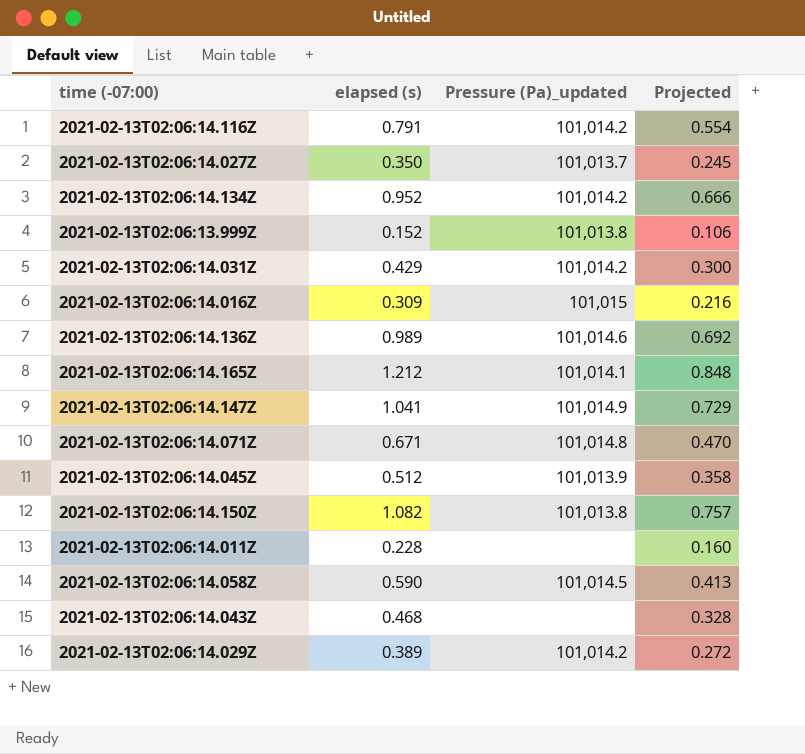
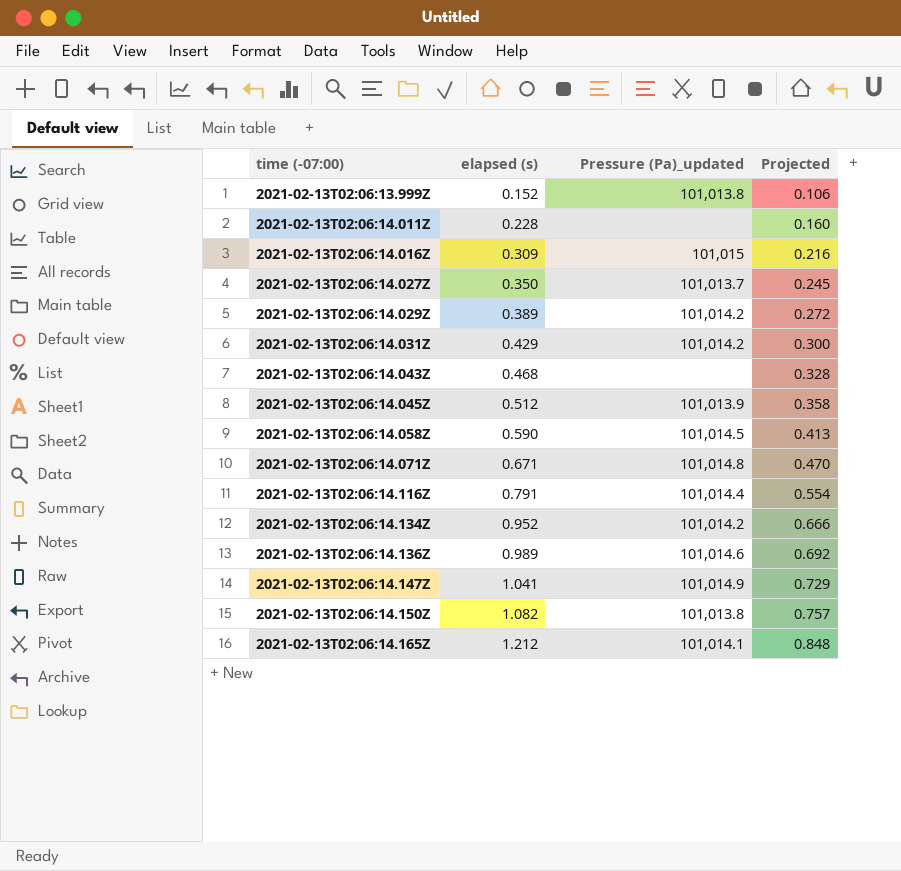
row order: none -> time (-07:00) ascending
2021-02-13T02:06:14.116Z | Pressure (Pa)_updated: 101,014.2 -> 101,014.4

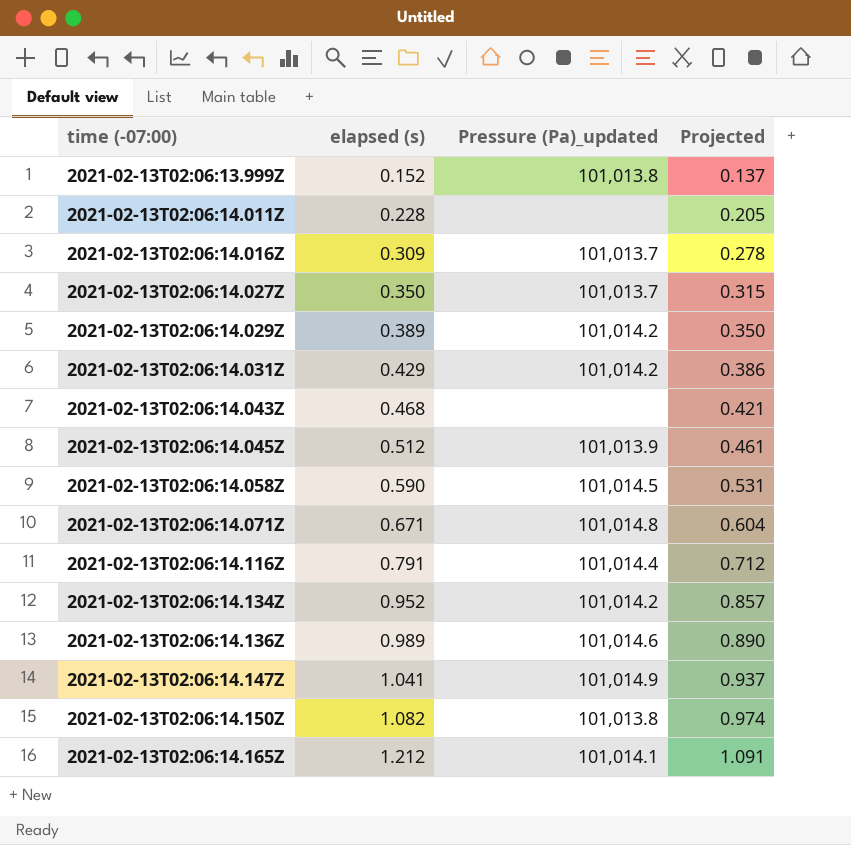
column Projected | formula: [elapsed (s)] * 0.7 -> [elapsed (s)] * 0.9
2021-02-13T02:06:14.016Z | Pressure (Pa)_updated: 101,015 -> 101,013.7

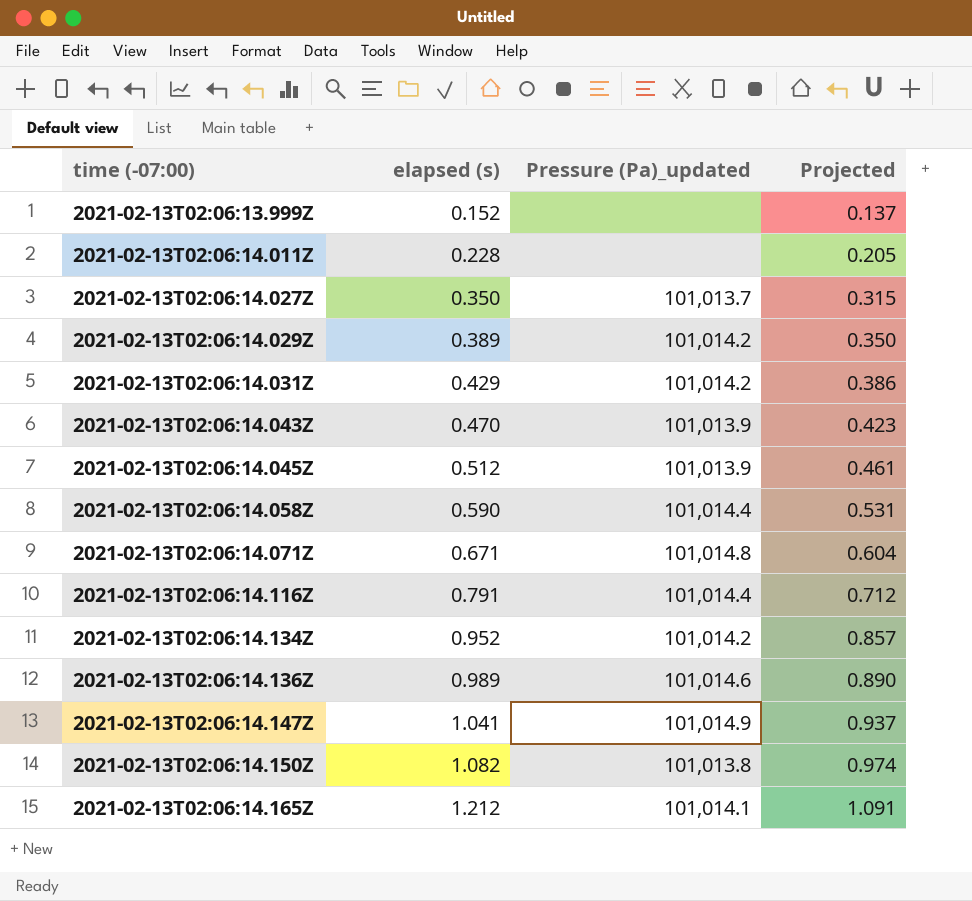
row 2021-02-13T02:06:14.016Z: 0.309 | 101,013.7 | 0.278 -> none
2021-02-13T02:06:13.999Z | Pressure (Pa)_updated: 101,013.8 -> none
2021-02-13T02:06:14.043Z | elapsed (s): 0.468 -> 0.470
2021-02-13T02:06:14.043Z | Pressure (Pa)_updated: none -> 101,013.9
2021-02-13T02:06:14.043Z | Projected: 0.421 -> 0.423
2021-02-13T02:06:14.058Z | Pressure (Pa)_updated: 101,014.5 -> 101,014.4

